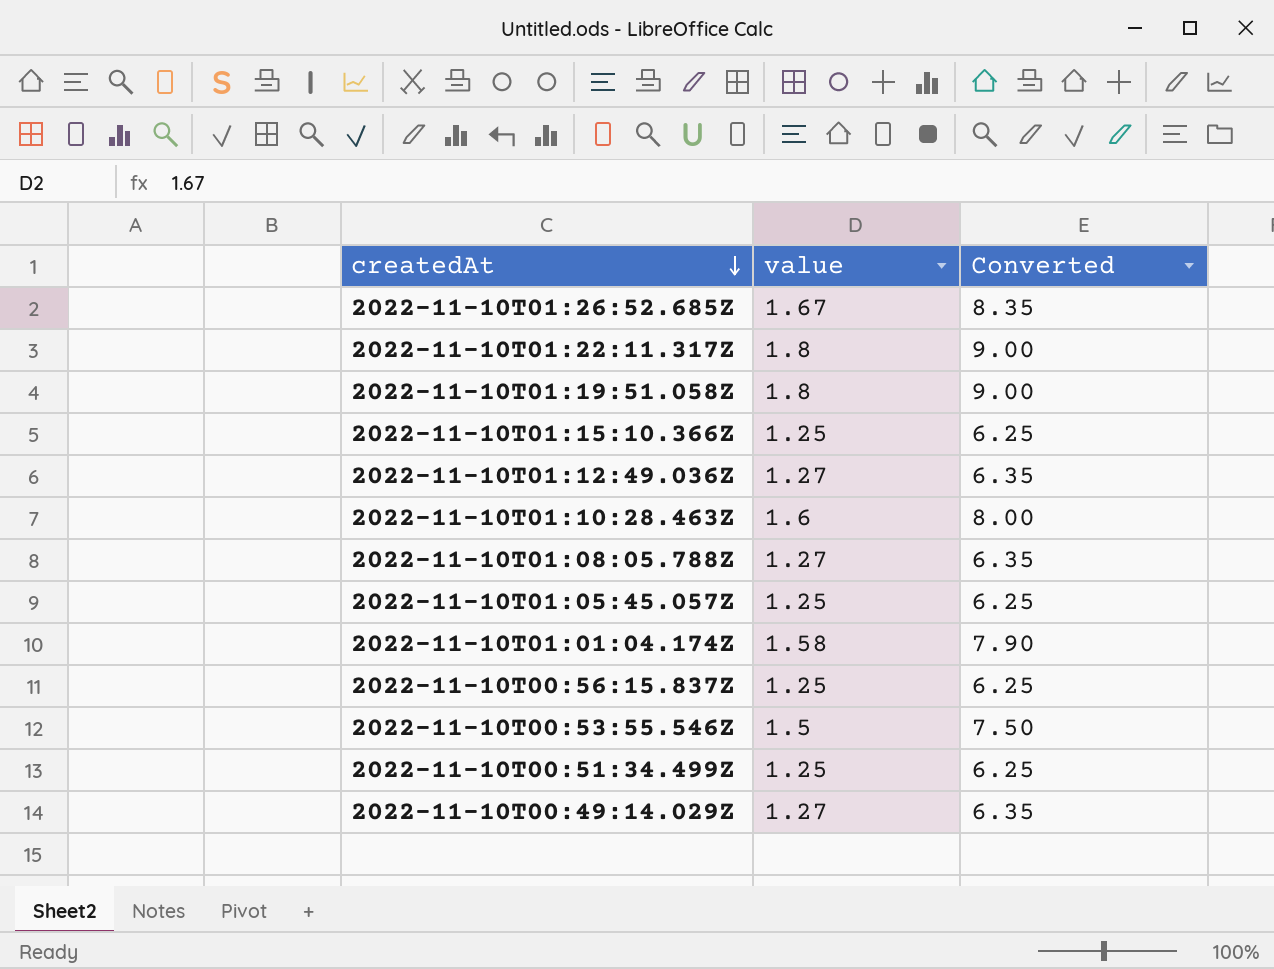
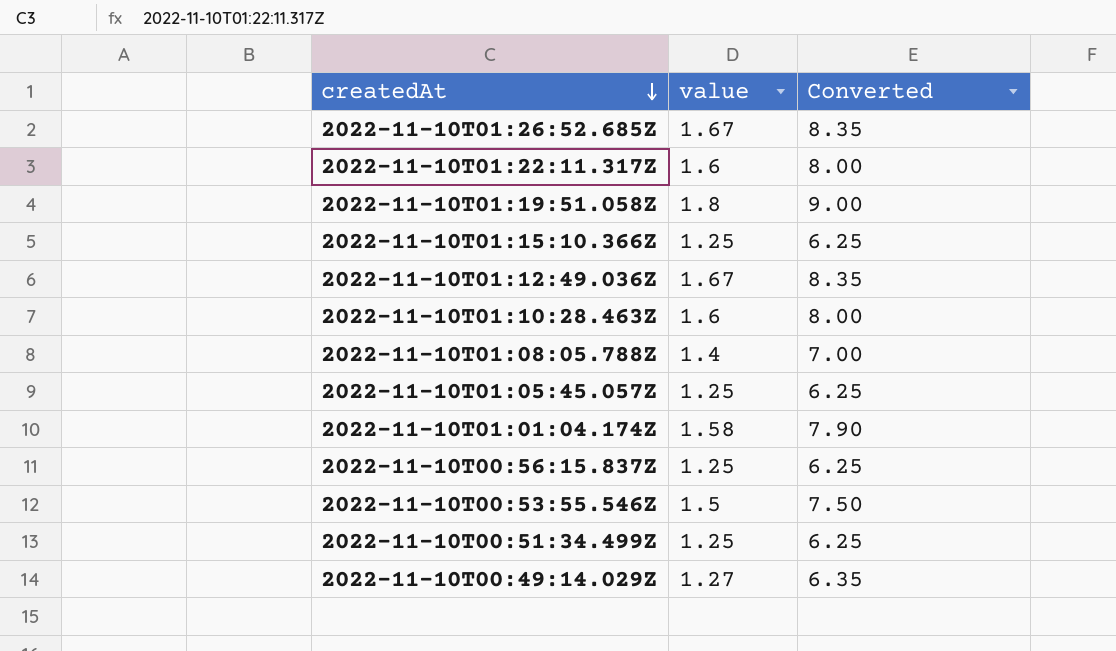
2022-11-10T01:22:11.317Z | value: 1.8 -> 1.6
2022-11-10T01:22:11.317Z | Converted: 9.00 -> 8.00
2022-11-10T01:12:49.036Z | value: 1.27 -> 1.67
2022-11-10T01:12:49.036Z | Converted: 6.35 -> 8.35
2022-11-10T01:08:05.788Z | value: 1.27 -> 1.4
2022-11-10T01:08:05.788Z | Converted: 6.35 -> 7.00

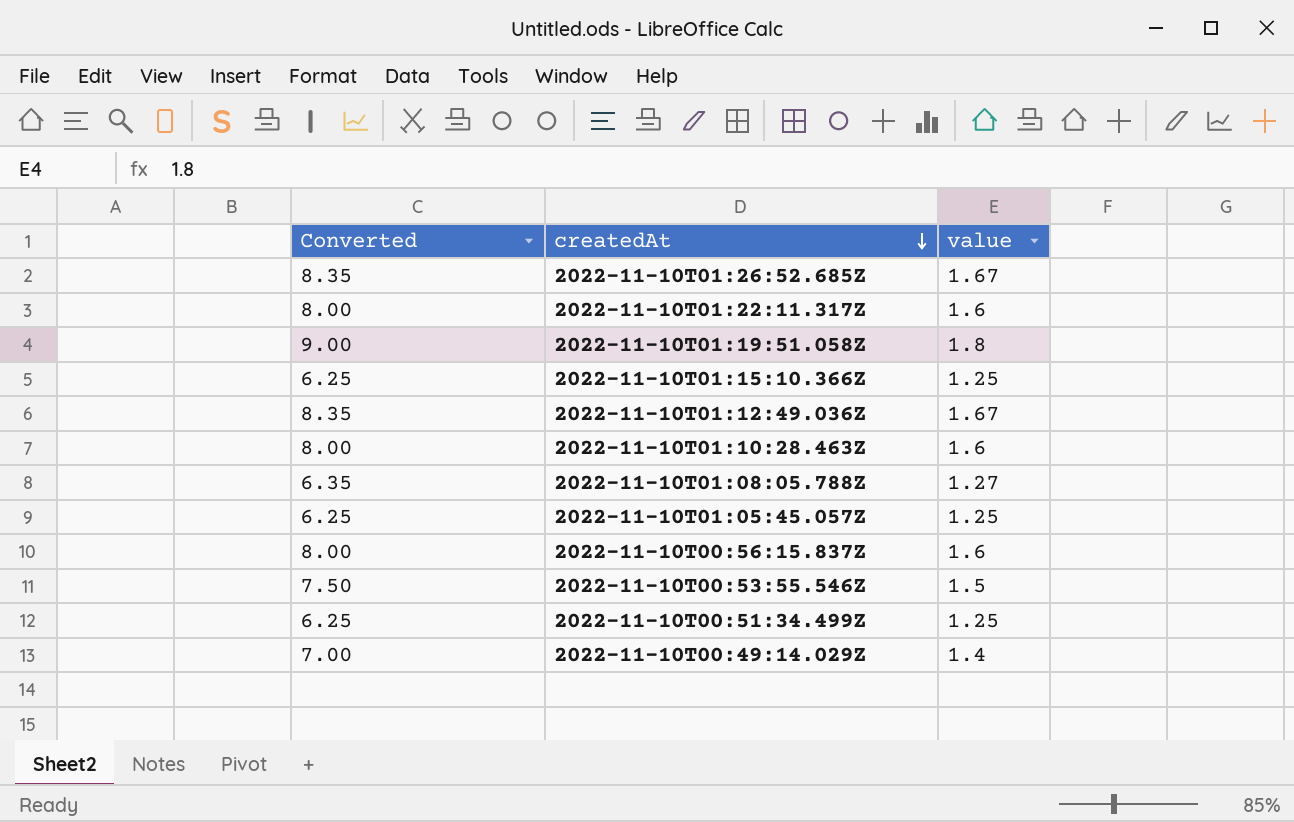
column Converted | position: 3 -> 1
row 2022-11-10T01:01:04.174Z: 1.58 | 7.90 -> none
2022-11-10T01:08:05.788Z | Converted: 7.00 -> 6.35
2022-11-10T01:08:05.788Z | value: 1.4 -> 1.27
2022-11-10T00:56:15.837Z | Converted: 6.25 -> 8.00
2022-11-10T00:56:15.837Z | value: 1.25 -> 1.6
2022-11-10T00:49:14.029Z | Converted: 6.35 -> 7.00
2022-11-10T00:49:14.029Z | value: 1.27 -> 1.4

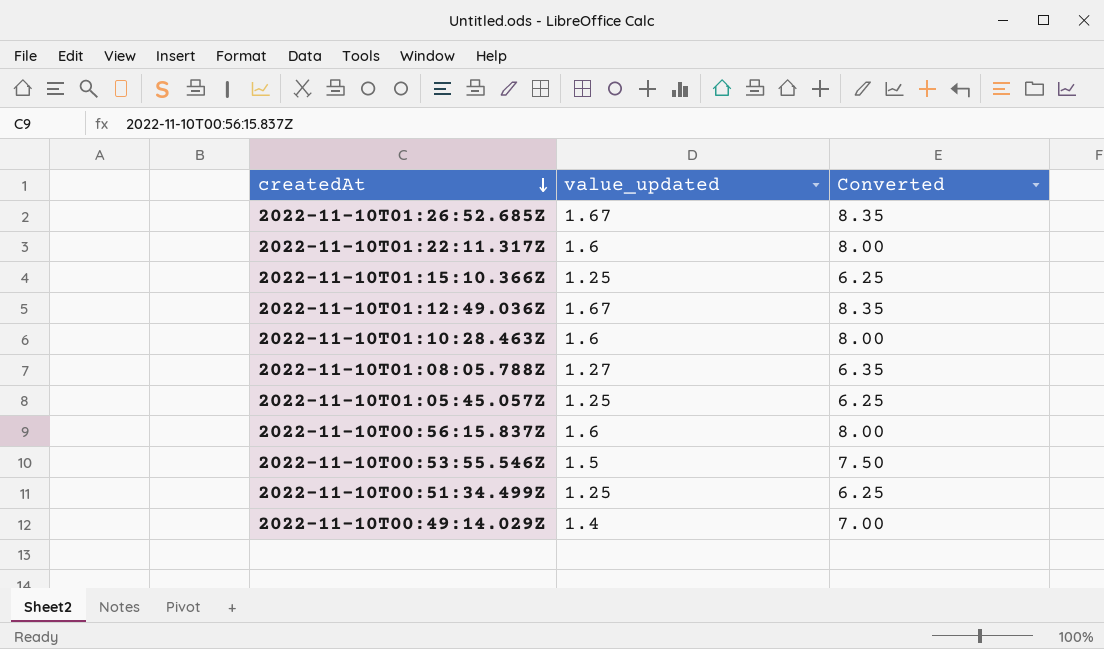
column name: value -> value_updated
column Converted | position: 1 -> 3
row 2022-11-10T01:19:51.058Z: 9.00 | 1.8 -> none

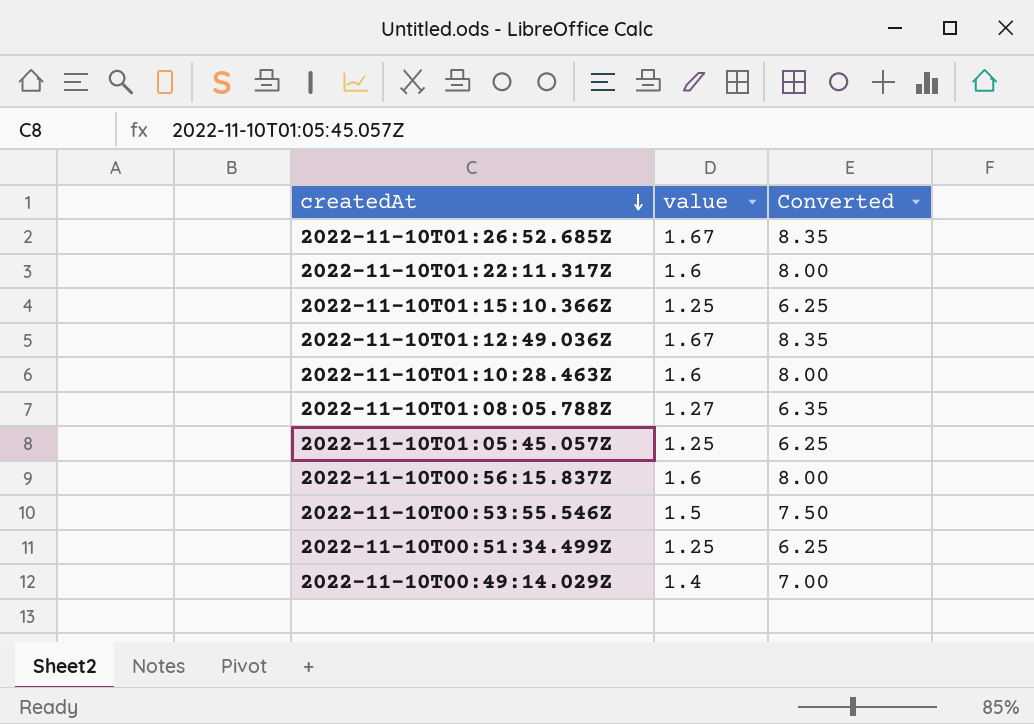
column name: value_updated -> value

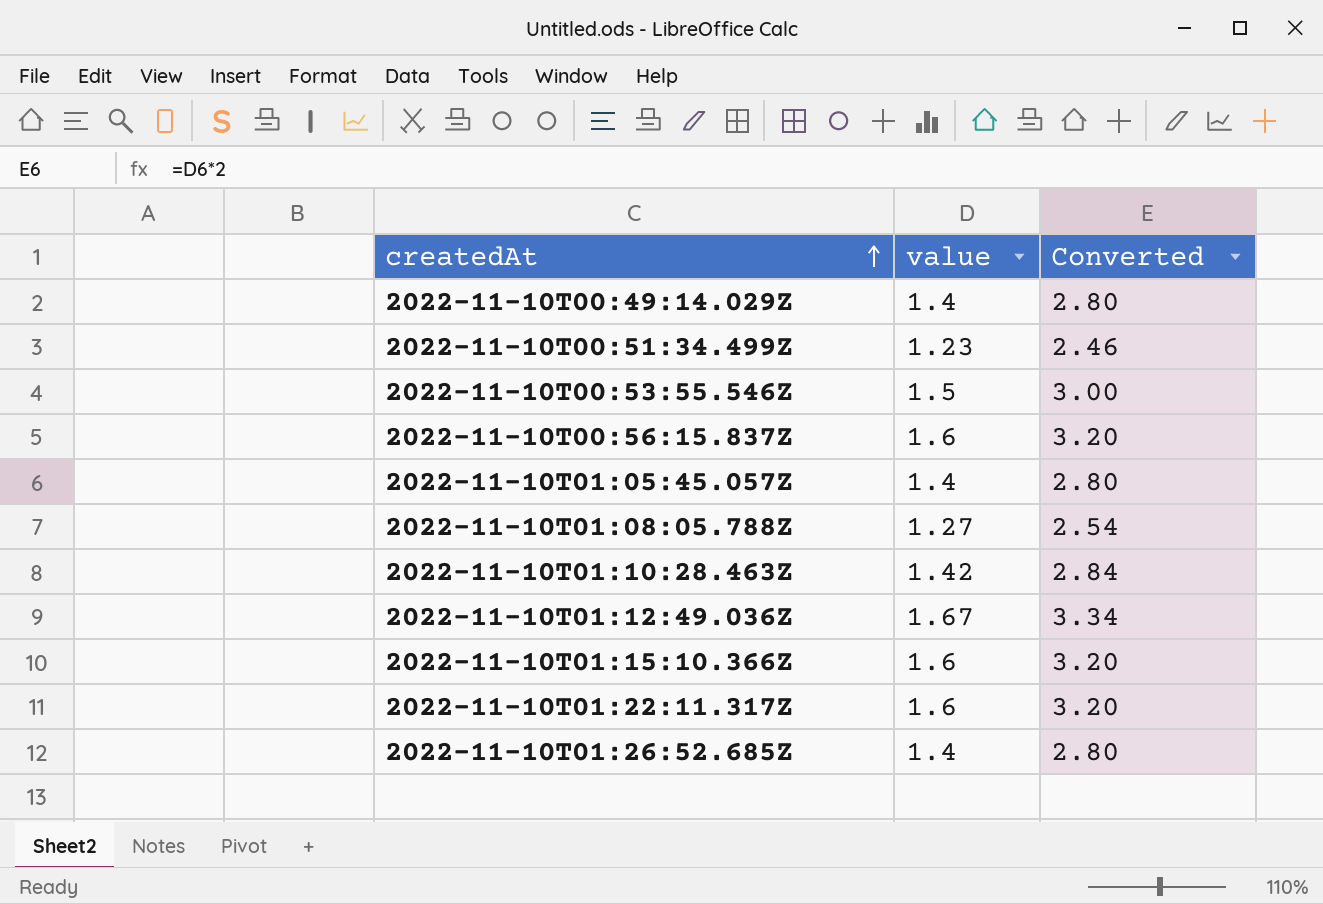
row order: createdAt descending -> createdAt ascending
column Converted | formula: [value] * 5 -> [value] * 2
2022-11-10T00:51:34.499Z | value: 1.25 -> 1.23
2022-11-10T01:05:45.057Z | value: 1.25 -> 1.4
2022-11-10T01:10:28.463Z | value: 1.6 -> 1.42
2022-11-10T01:15:10.366Z | value: 1.25 -> 1.6
2022-11-10T01:26:52.685Z | value: 1.67 -> 1.4

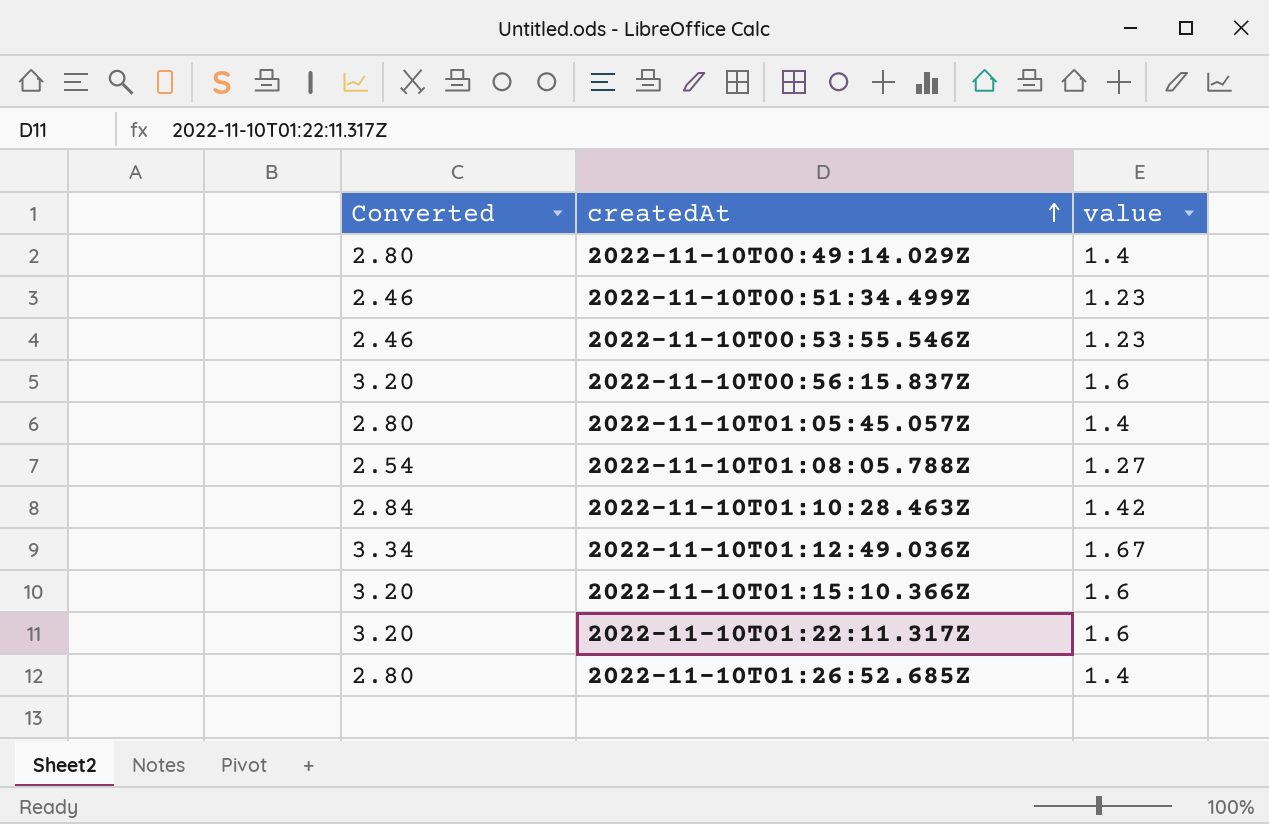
column Converted | position: 3 -> 1
2022-11-10T00:53:55.546Z | Converted: 3.00 -> 2.46
2022-11-10T00:53:55.546Z | value: 1.5 -> 1.23

